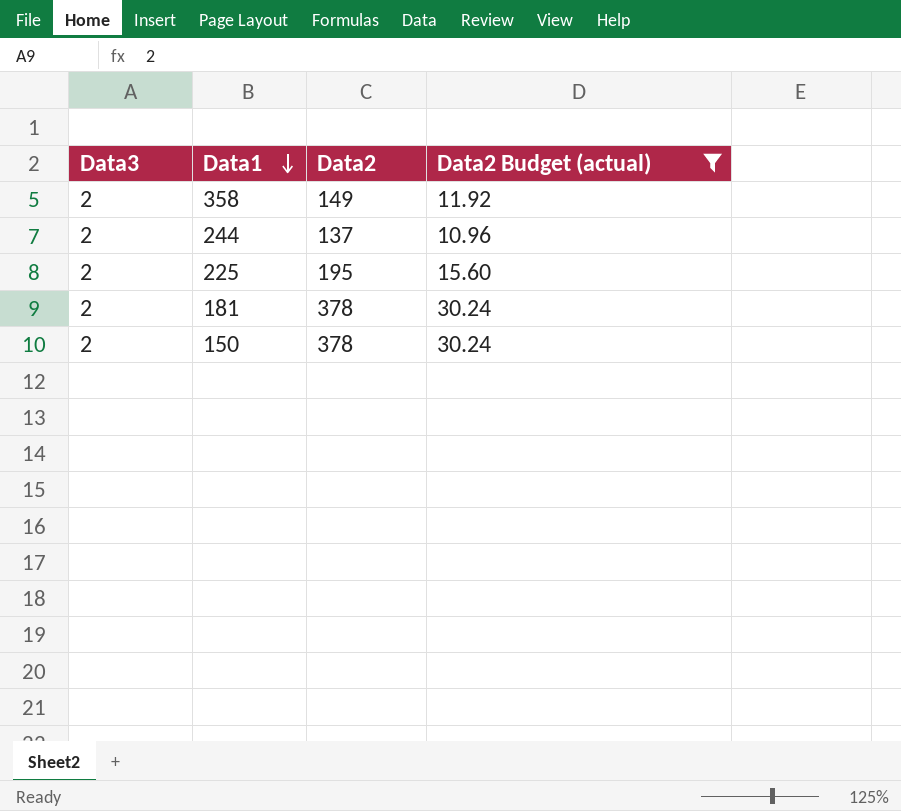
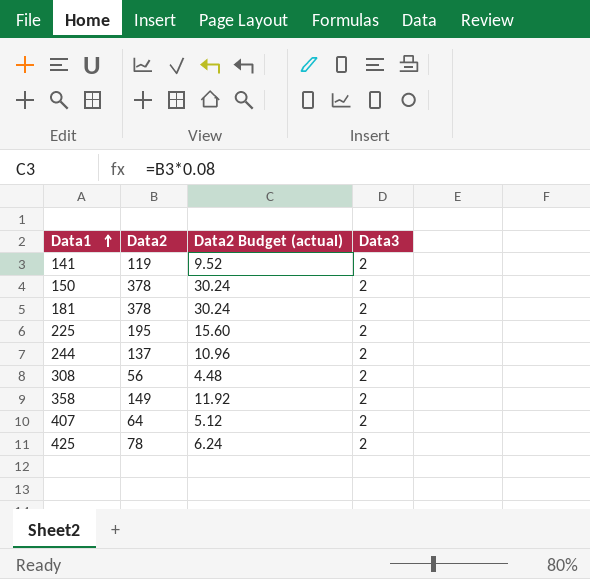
filter: Data2 Budget (actual) >= 10.96 -> none
row order: Data1 descending -> Data1 ascending
column Data3 | position: 1 -> 4

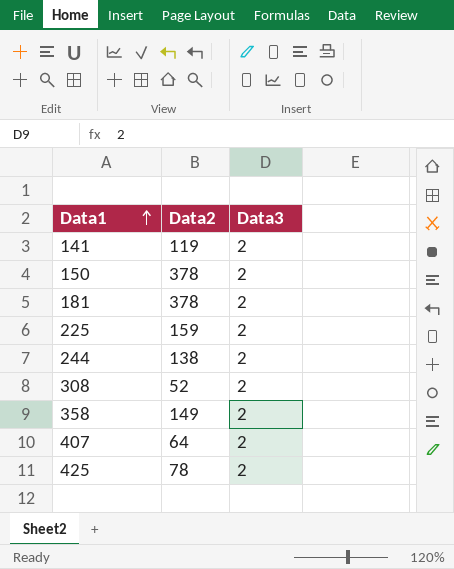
column Data2 Budget (actual) | formula: [Data2] * 0.08 -> none
225 | Data2: 195 -> 159
244 | Data2: 137 -> 138
308 | Data2: 56 -> 52

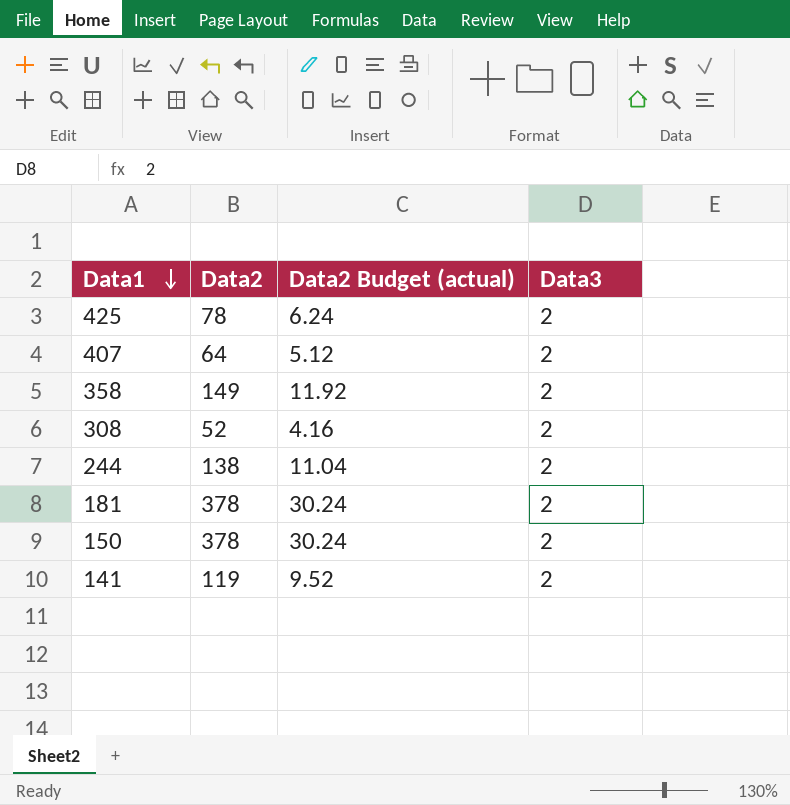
row order: Data1 ascending -> Data1 descending
column Data2 Budget (actual) | formula: none -> [Data2] * 0.08
row 225: 159 | 2 -> none

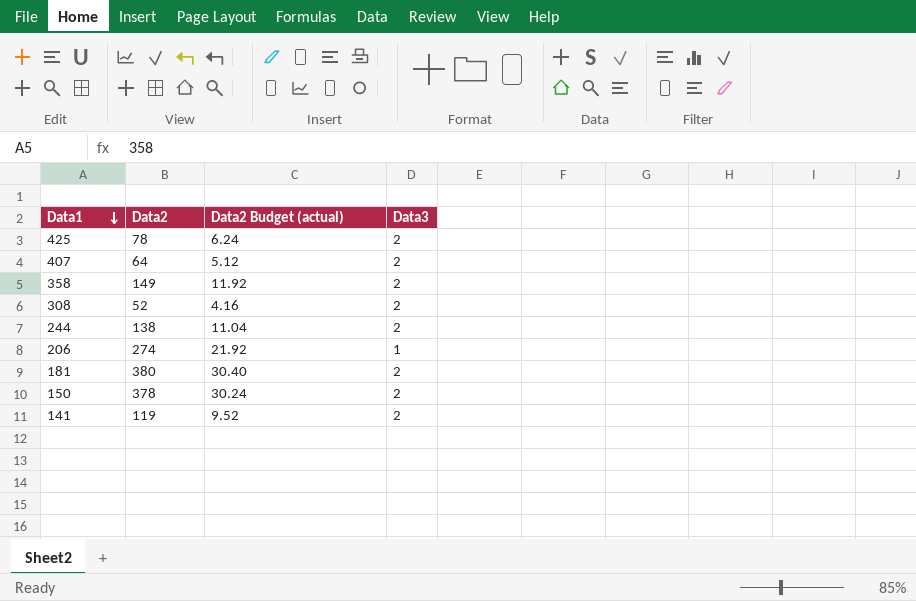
row 206: none -> 274 | 21.92 | 1
181 | Data2: 378 -> 380
181 | Data2 Budget (actual): 30.24 -> 30.40

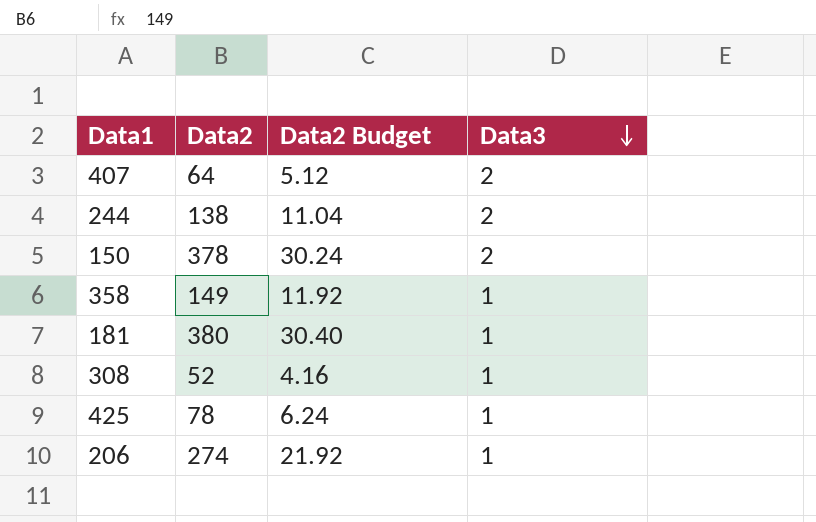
row order: Data1 descending -> Data3 descending
column name: Data2 Budget (actual) -> Data2 Budget
row 141: 119 | 9.52 | 2 -> none
358 | Data3: 2 -> 1
181 | Data3: 2 -> 1
308 | Data3: 2 -> 1
425 | Data3: 2 -> 1

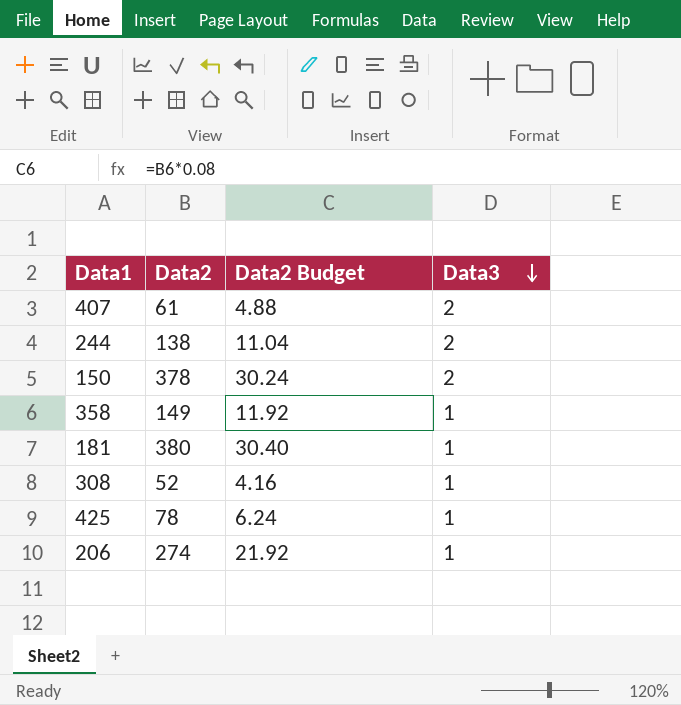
407 | Data2: 64 -> 61
407 | Data2 Budget: 5.12 -> 4.88

